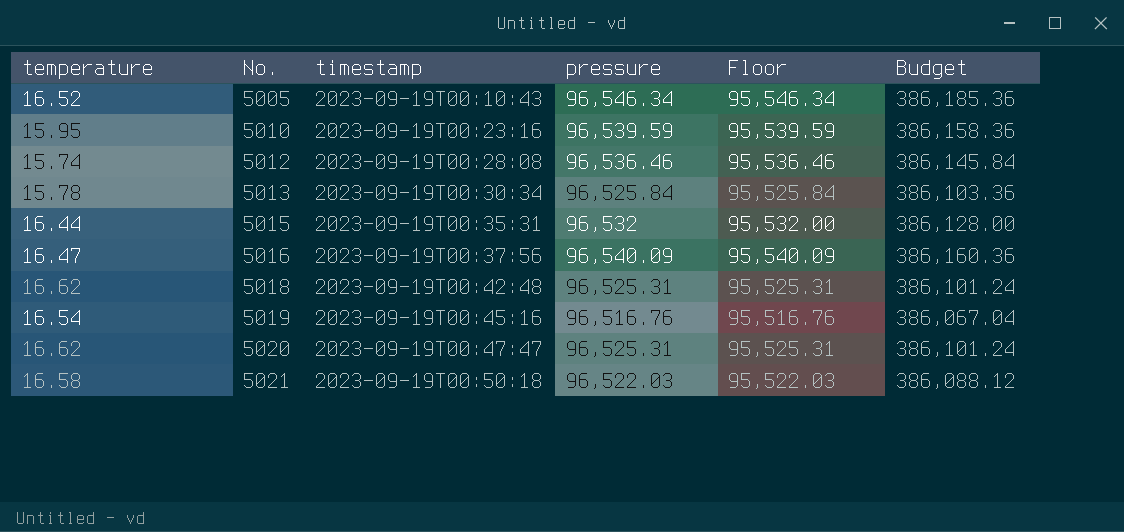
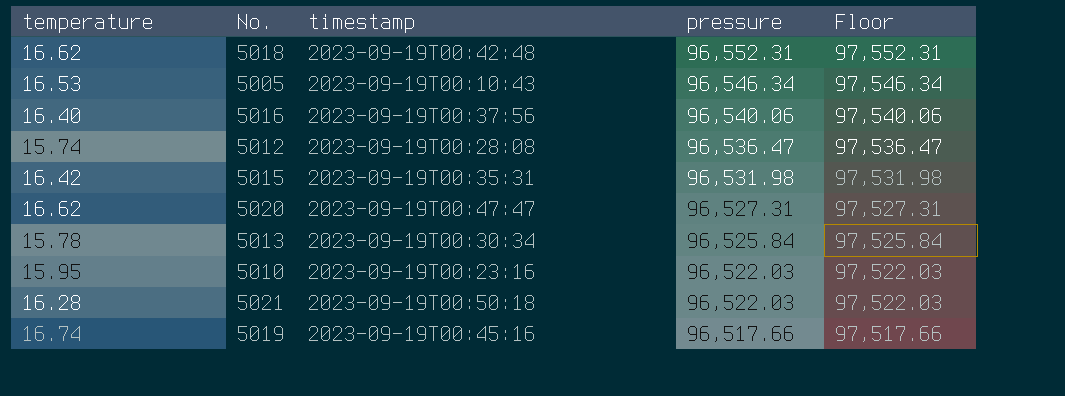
row order: No. ascending -> pressure descending
column Budget | formula: [pressure] * 4 -> none
column Floor | formula: [pressure] - 1000 -> [pressure] + 1000
5018 | pressure: 96,525.31 -> 96,552.31
5005 | temperature: 16.52 -> 16.53
5016 | temperature: 16.47 -> 16.40
5016 | pressure: 96,540.09 -> 96,540.06
5012 | pressure: 96,536.46 -> 96,536.47
5015 | temperature: 16.44 -> 16.42
5015 | pressure: 96,532 -> 96,531.98
5020 | pressure: 96,525.31 -> 96,527.31
5010 | pressure: 96,539.59 -> 96,522.03
5021 | temperature: 16.58 -> 16.28
5019 | temperature: 16.54 -> 16.74
5019 | pressure: 96,516.76 -> 96,517.66

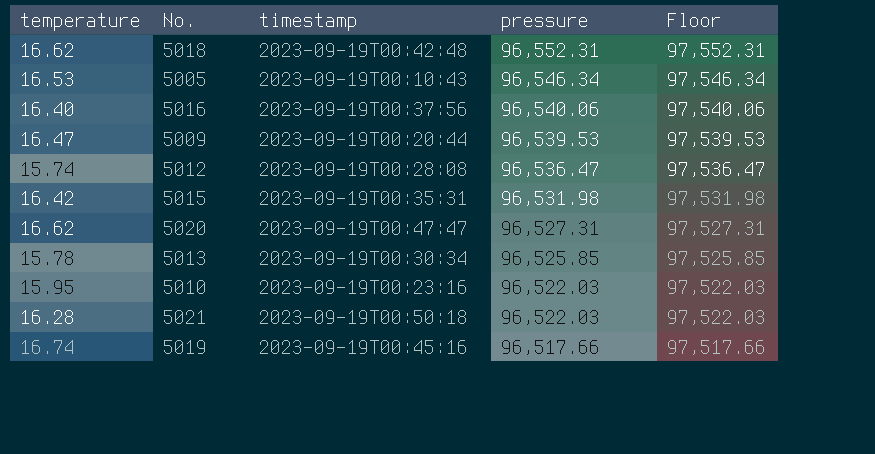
row 5009: none -> 16.47 | 2023-09-19T00:20:44 | 96,539.53 | 97,539.53
5013 | pressure: 96,525.84 -> 96,525.85
5013 | Floor: 97,525.84 -> 97,525.85

